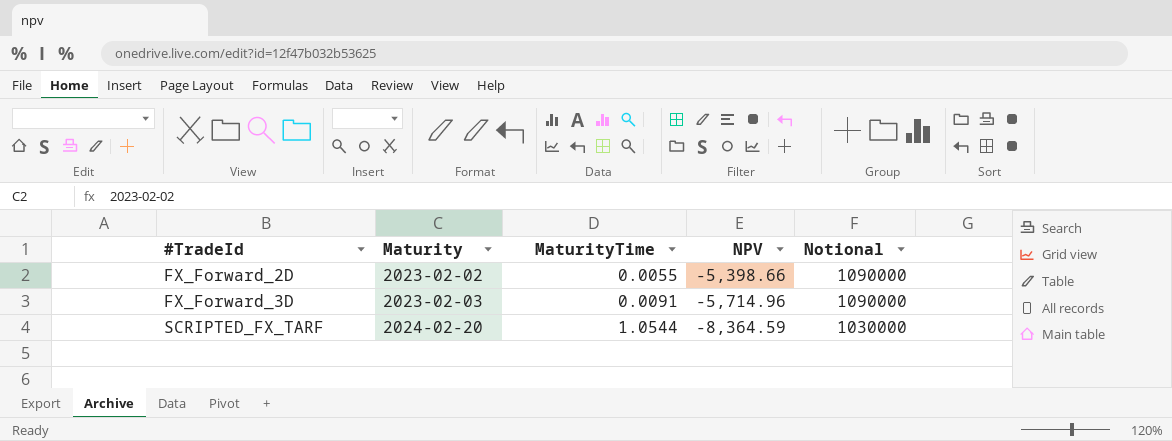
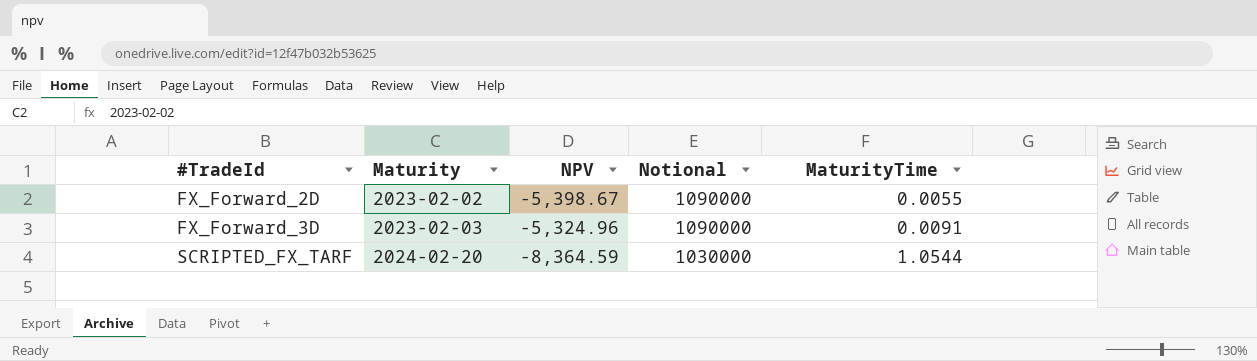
column MaturityTime | position: 3 -> 5
FX_Forward_2D | NPV: -5,398.66 -> -5,398.67
FX_Forward_3D | NPV: -5,714.96 -> -5,324.96

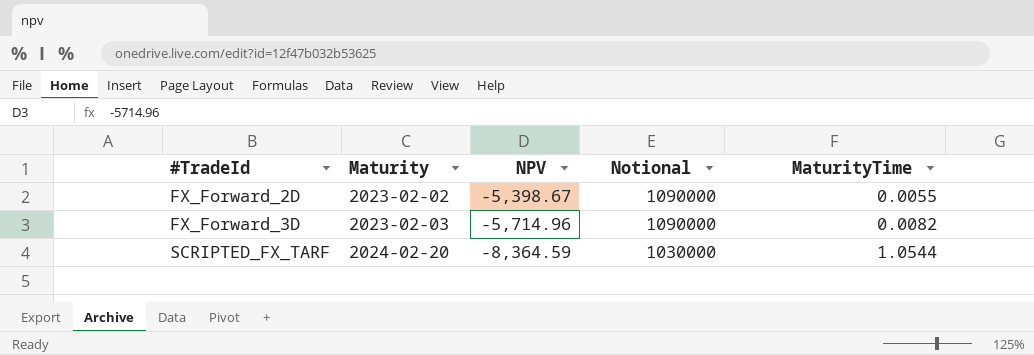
FX_Forward_3D | NPV: -5,324.96 -> -5,714.96
FX_Forward_3D | MaturityTime: 0.0091 -> 0.0082

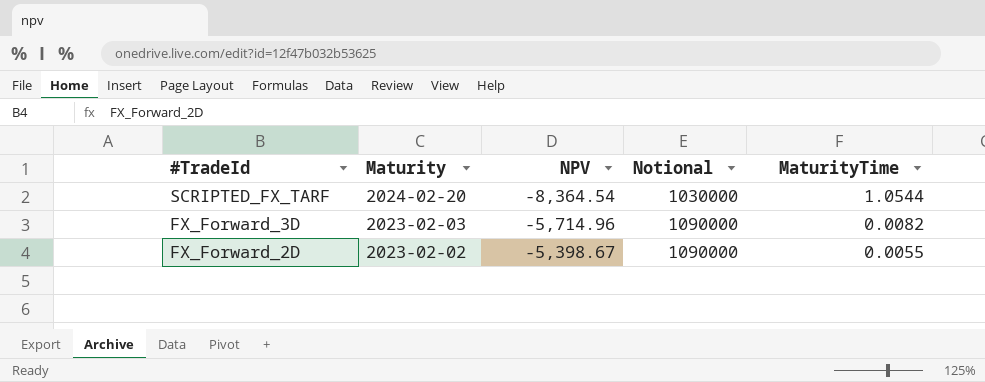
row order: #TradeId ascending -> #TradeId descending
SCRIPTED_FX_TARF | NPV: -8,364.59 -> -8,364.54

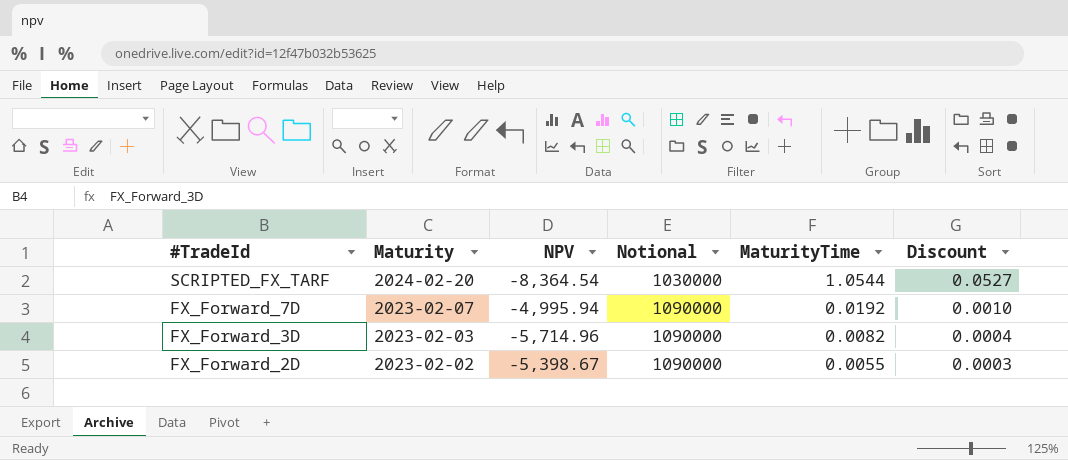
column Discount | formula: none -> [MaturityTime] * 0.05
row FX_Forward_7D: none -> 2023-02-07 | -4,995.94 | 1090000 | 0.0192 | 0.0010

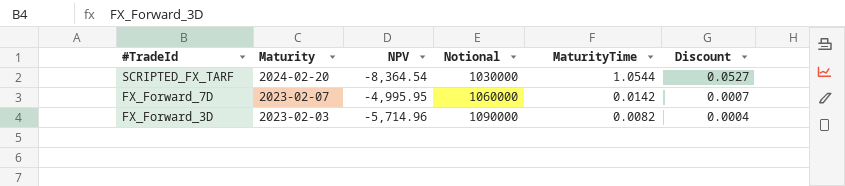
row FX_Forward_2D: 2023-02-02 | -5,398.67 | 1090000 | 0.0055 | 0.0003 -> none
FX_Forward_7D | NPV: -4,995.94 -> -4,995.95
FX_Forward_7D | Notional: 1090000 -> 1060000
FX_Forward_7D | MaturityTime: 0.0192 -> 0.0142
FX_Forward_7D | Discount: 0.0010 -> 0.0007

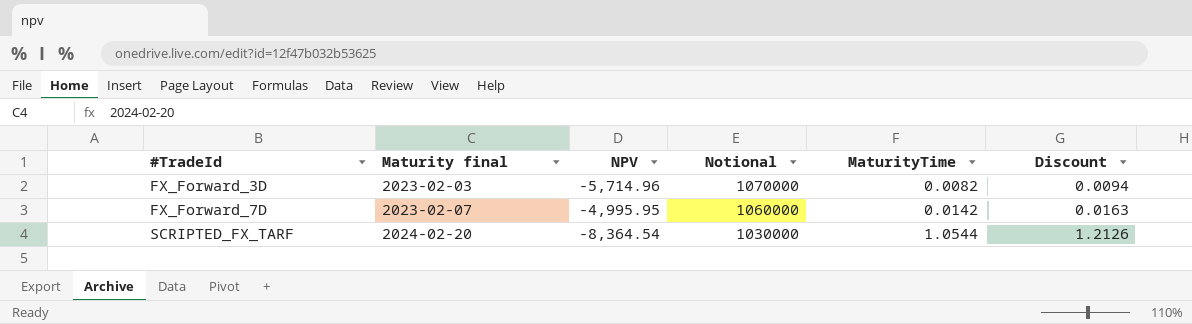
row order: #TradeId descending -> #TradeId ascending
column name: Maturity -> Maturity final
column Discount | formula: [MaturityTime] * 0.05 -> [MaturityTime] * 1.15
FX_Forward_3D | Notional: 1090000 -> 1070000

